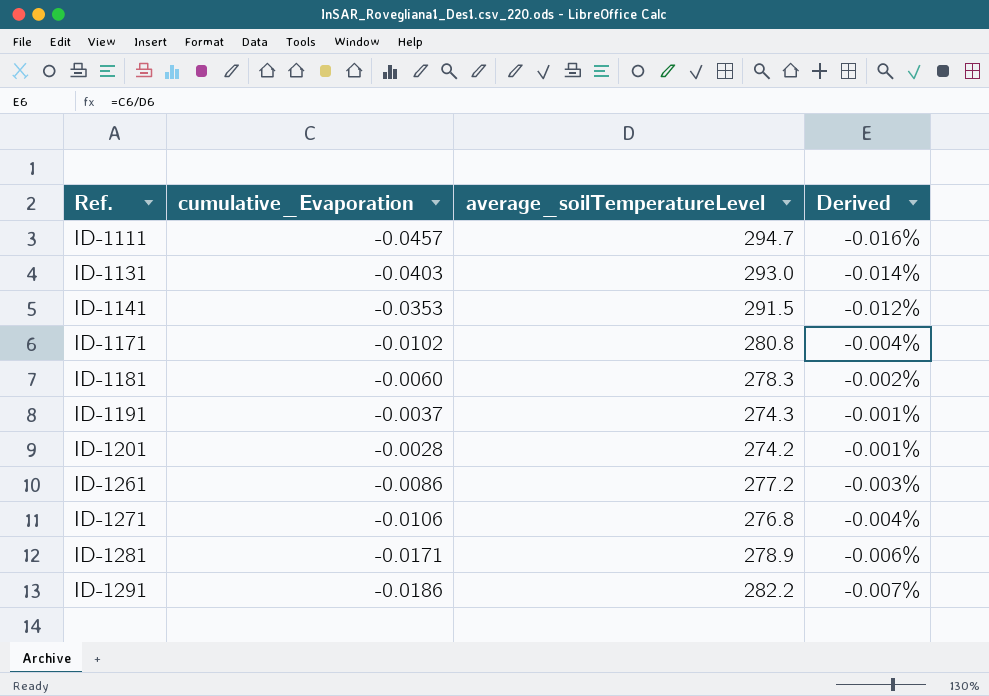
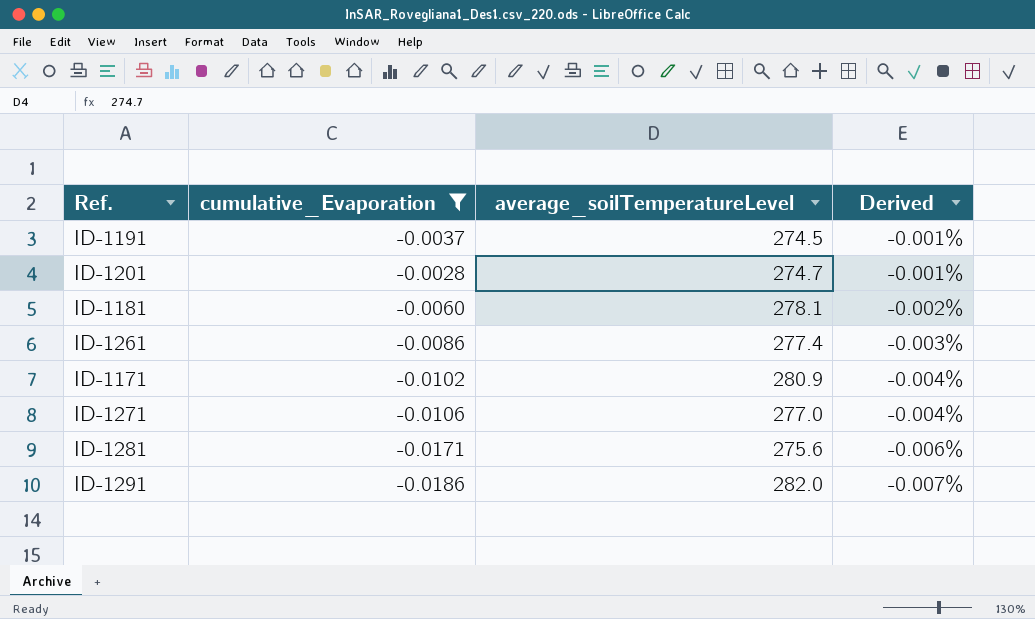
filter: none -> cumulative_Evaporation >= -0.0186
row order: Ref. ascending -> Derived descending
ID-1191 | average_soilTemperatureLevel: 274.3 -> 274.5
ID-1201 | average_soilTemperatureLevel: 274.2 -> 274.7
ID-1181 | average_soilTemperatureLevel: 278.3 -> 278.1
ID-1261 | average_soilTemperatureLevel: 277.2 -> 277.4
ID-1171 | average_soilTemperatureLevel: 280.8 -> 280.9
ID-1271 | average_soilTemperatureLevel: 276.8 -> 277.0
ID-1281 | average_soilTemperatureLevel: 278.9 -> 275.6
ID-1291 | average_soilTemperatureLevel: 282.2 -> 282.0

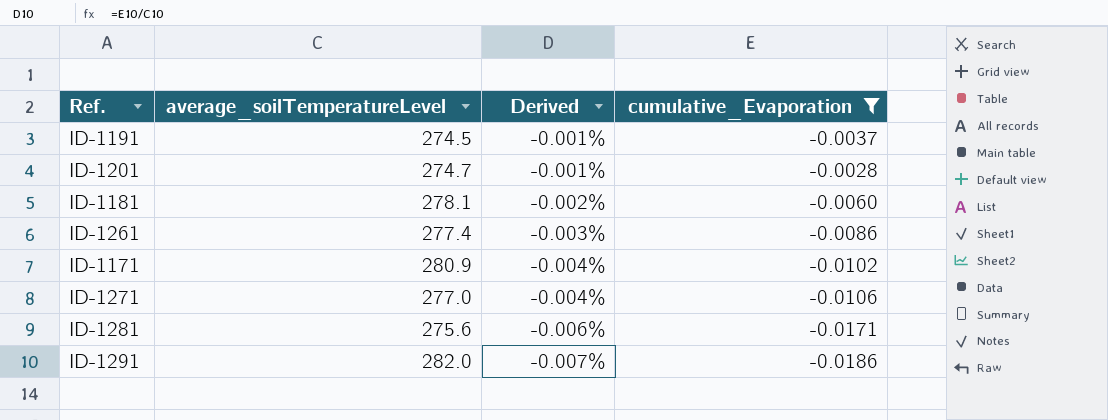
column cumulative_Evaporation | position: 2 -> 4

